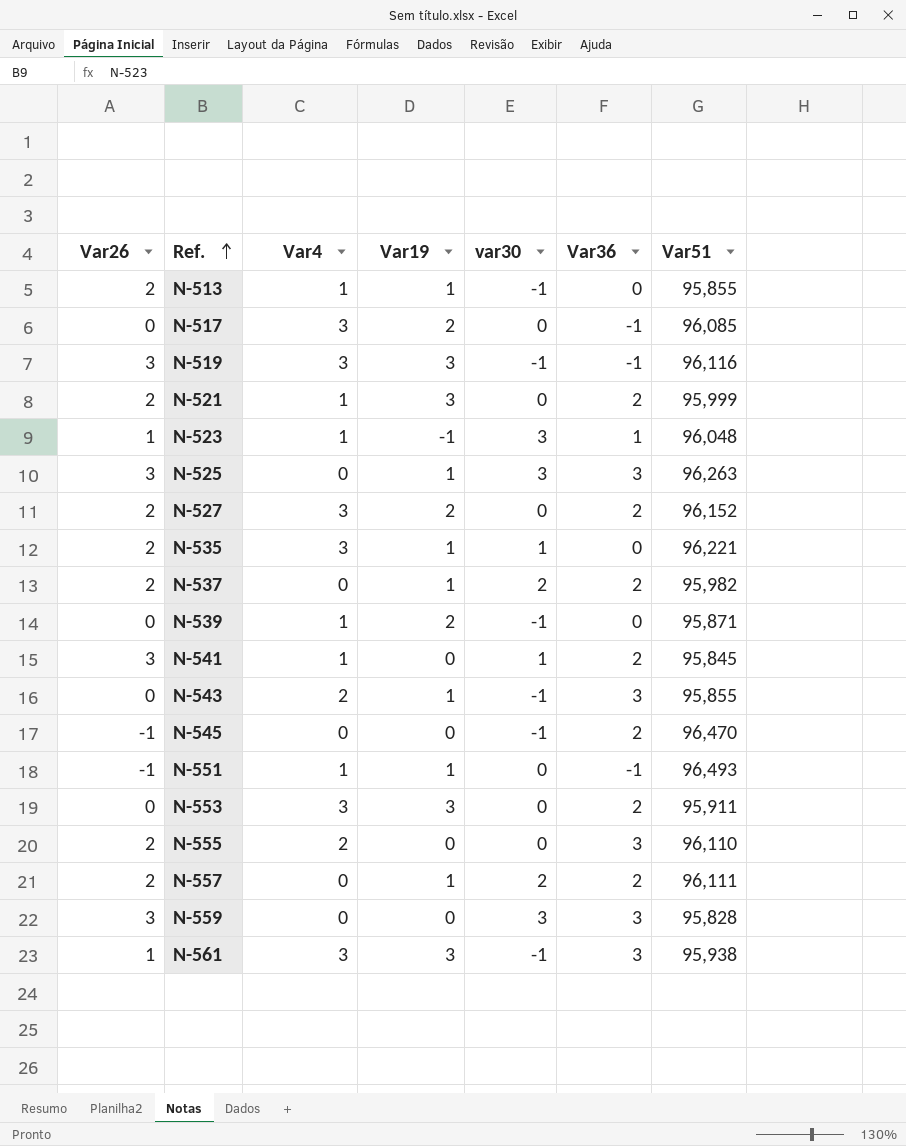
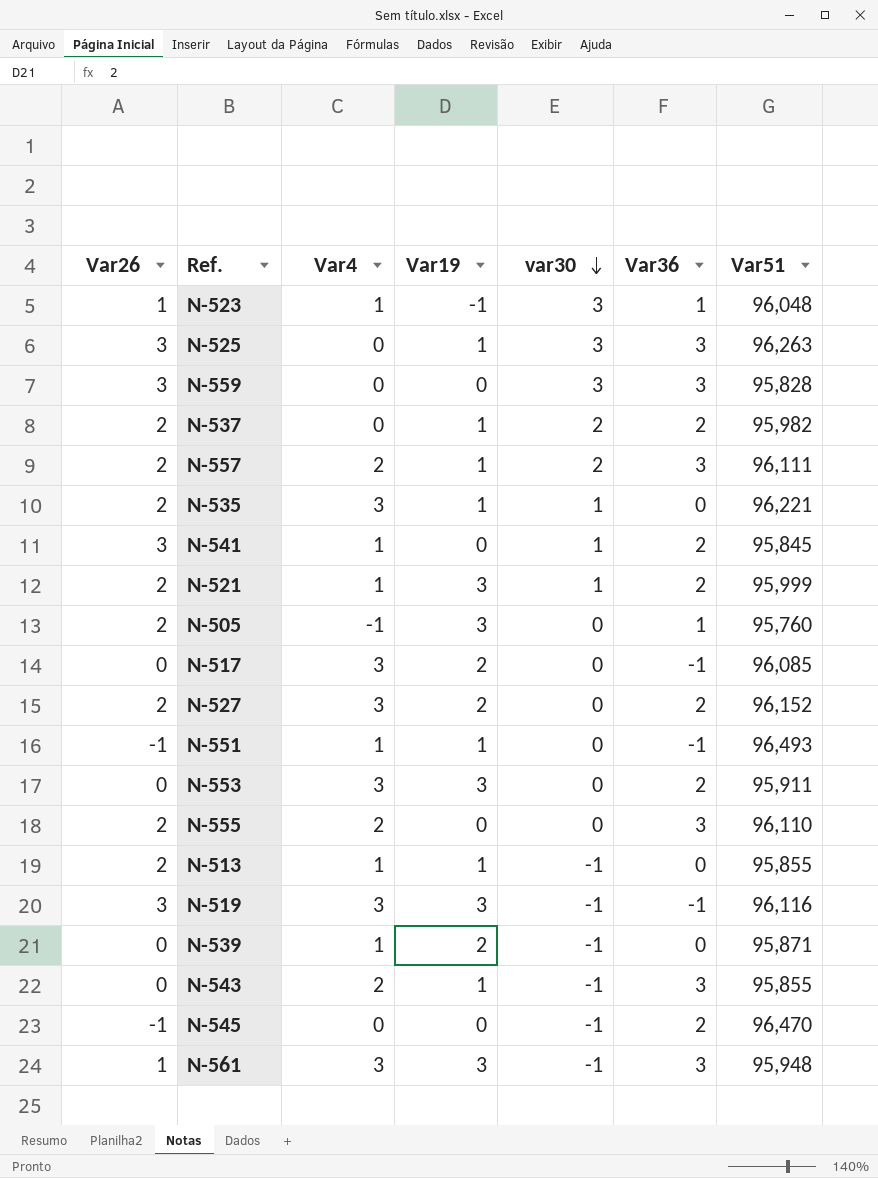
row order: Ref. ascending -> var30 descending
N-557 | Var4: 0 -> 2
N-557 | Var36: 2 -> 3
N-521 | var30: 0 -> 1
row N-505: none -> 2 | -1 | 3 | 0 | 1 | 95,760
N-561 | Var51: 95,938 -> 95,948

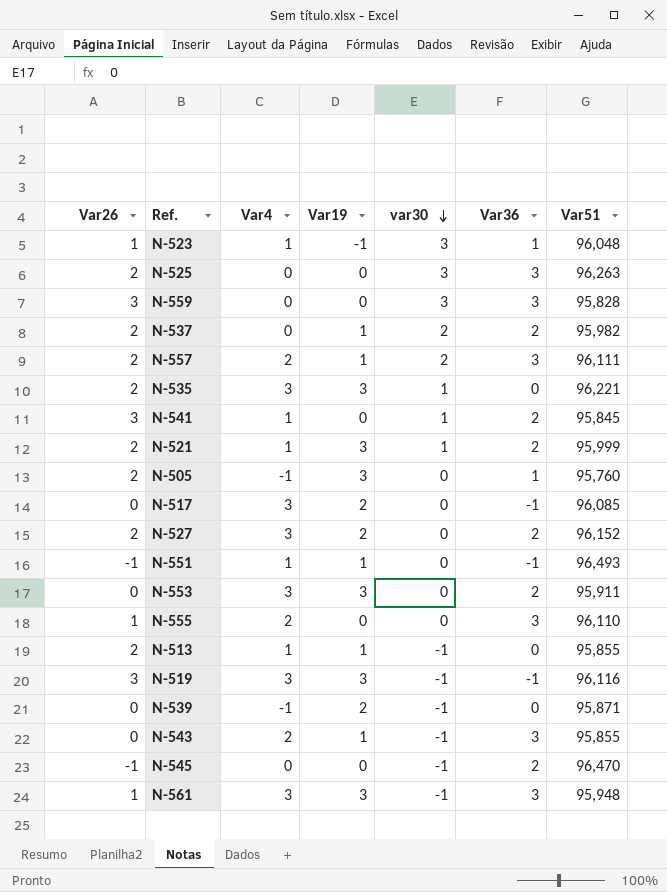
N-525 | Var26: 3 -> 2
N-525 | Var19: 1 -> 0
N-535 | Var19: 1 -> 3
N-555 | Var26: 2 -> 1
N-539 | Var4: 1 -> -1

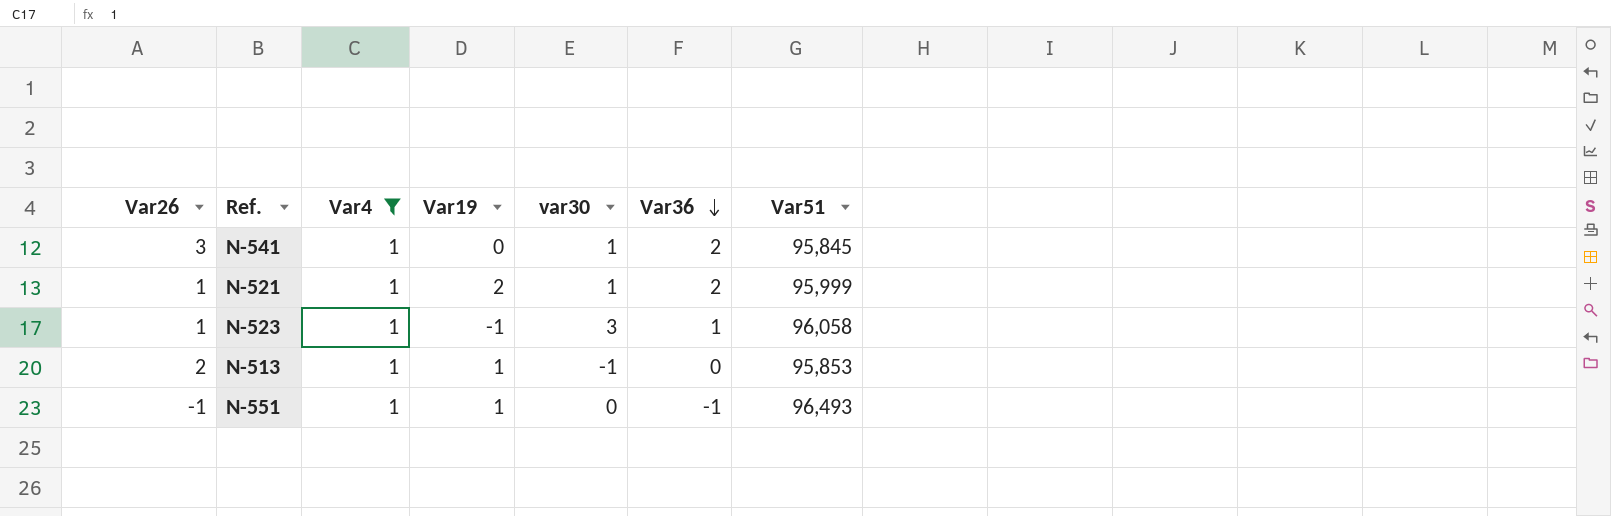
filter: none -> Var4 = 1
row order: var30 descending -> Var36 descending
N-521 | Var26: 2 -> 1
N-521 | Var19: 3 -> 2
N-523 | Var51: 96,048 -> 96,058
N-513 | Var51: 95,855 -> 95,853

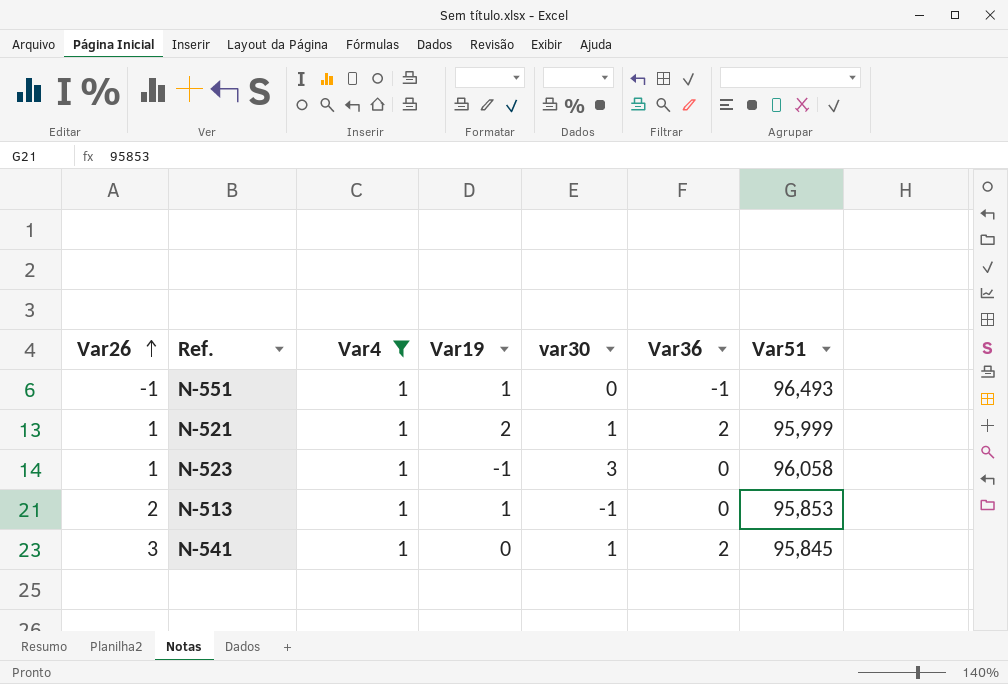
row order: Var36 descending -> Var26 ascending
N-523 | Var36: 1 -> 0

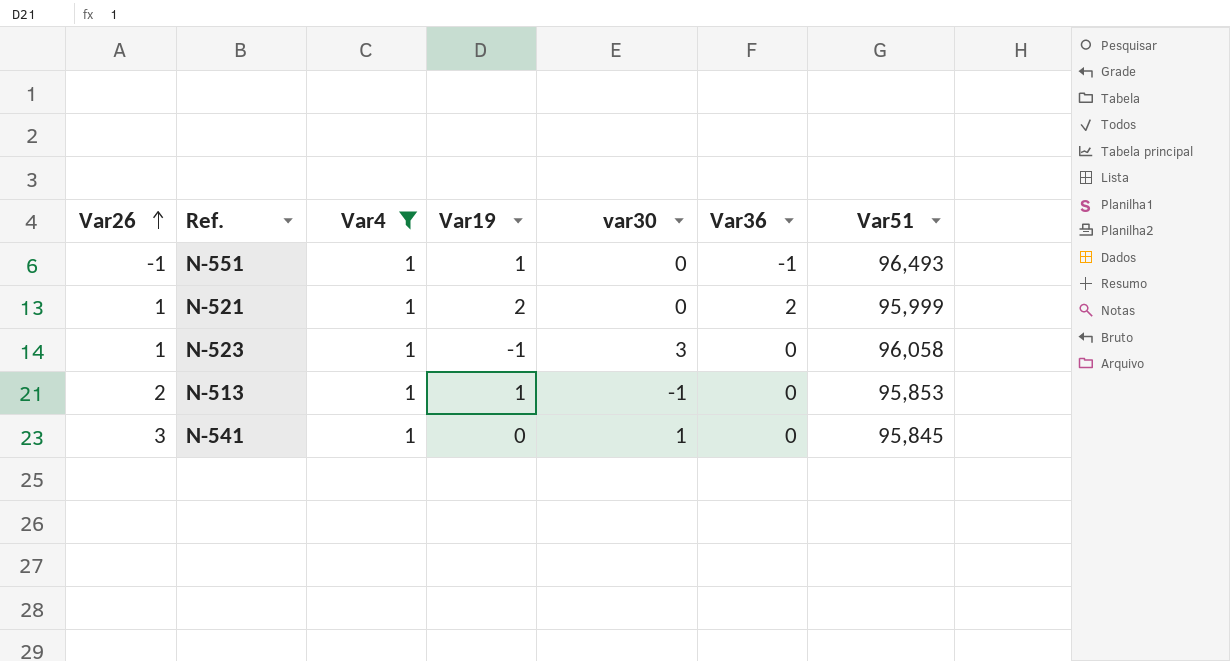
N-521 | var30: 1 -> 0
N-541 | Var36: 2 -> 0

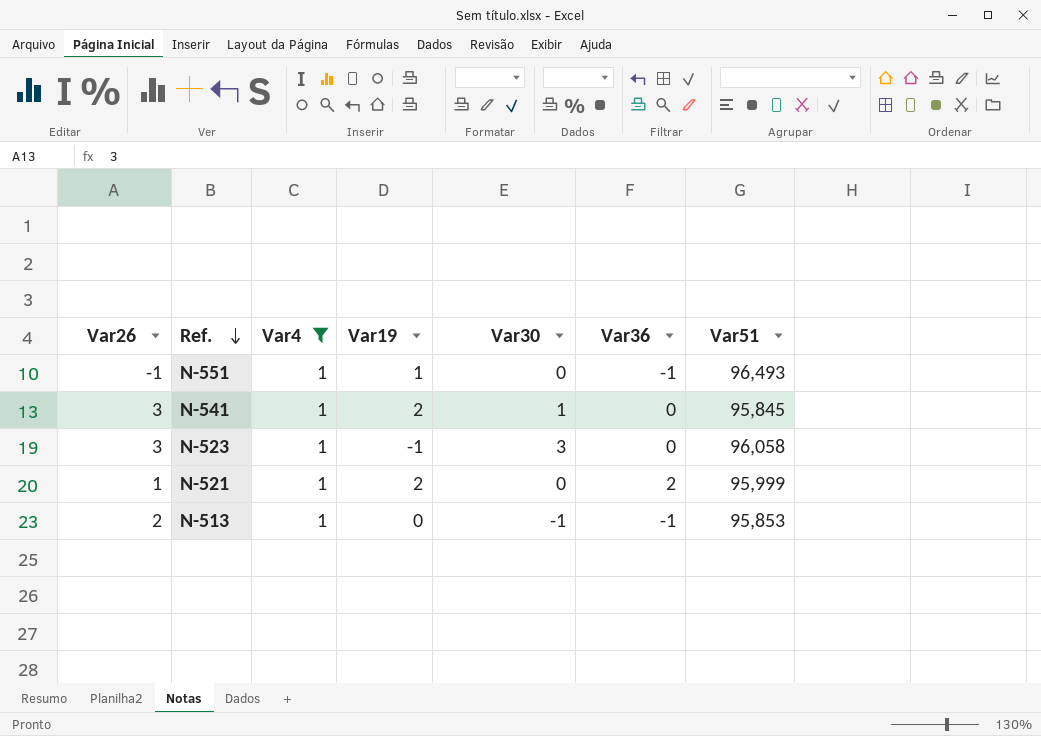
row order: Var26 ascending -> Ref. descending
column name: var30 -> Var30
N-541 | Var19: 0 -> 2
N-523 | Var26: 1 -> 3
N-513 | Var19: 1 -> 0
N-513 | Var36: 0 -> -1

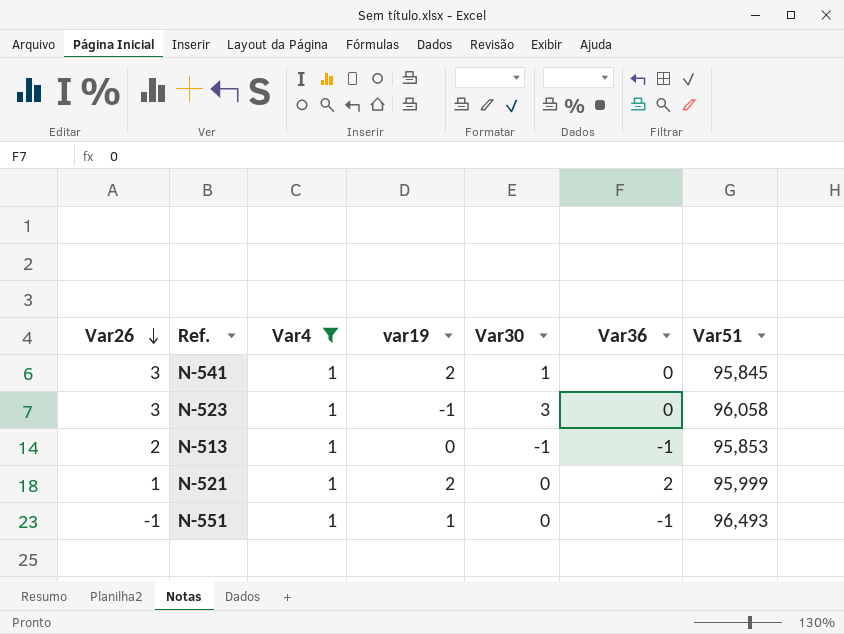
row order: Ref. descending -> Var26 descending
column name: Var19 -> var19

